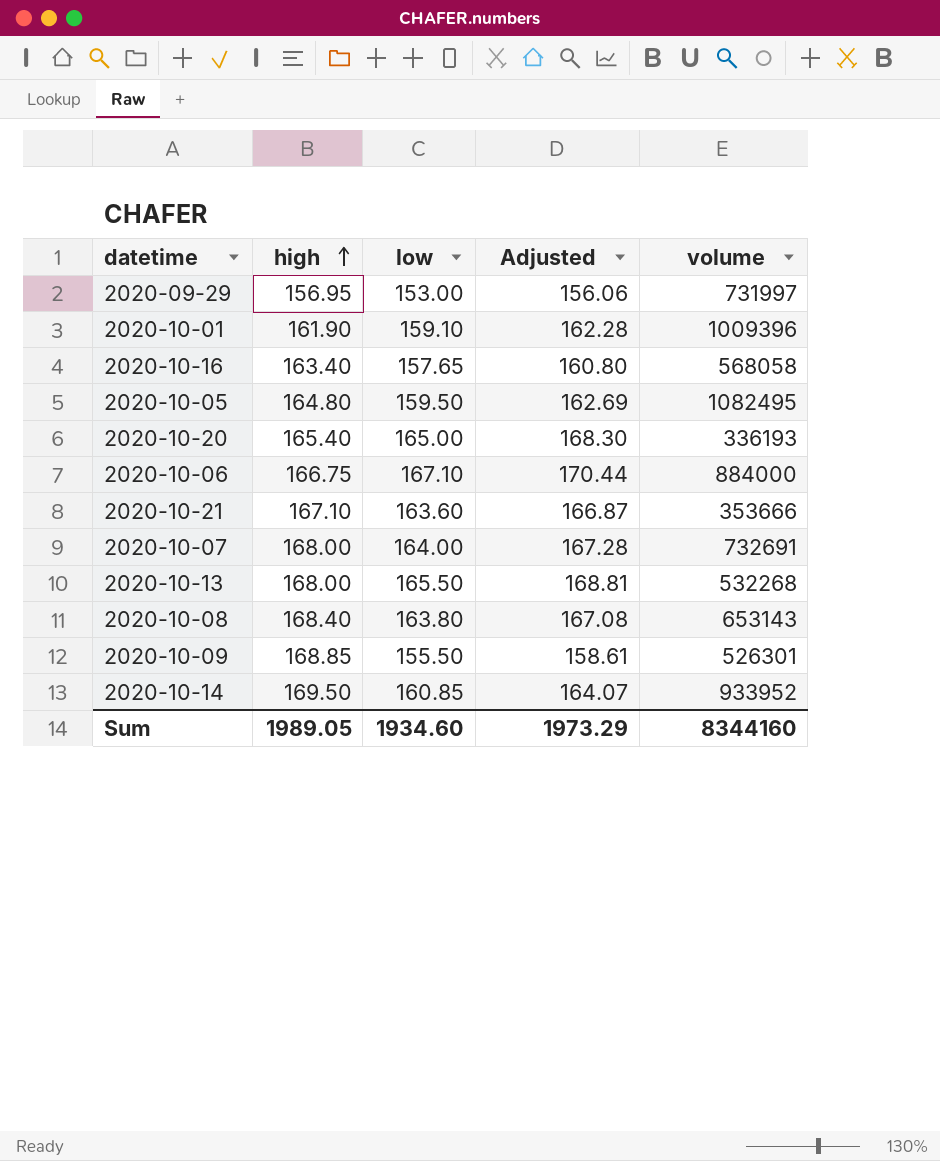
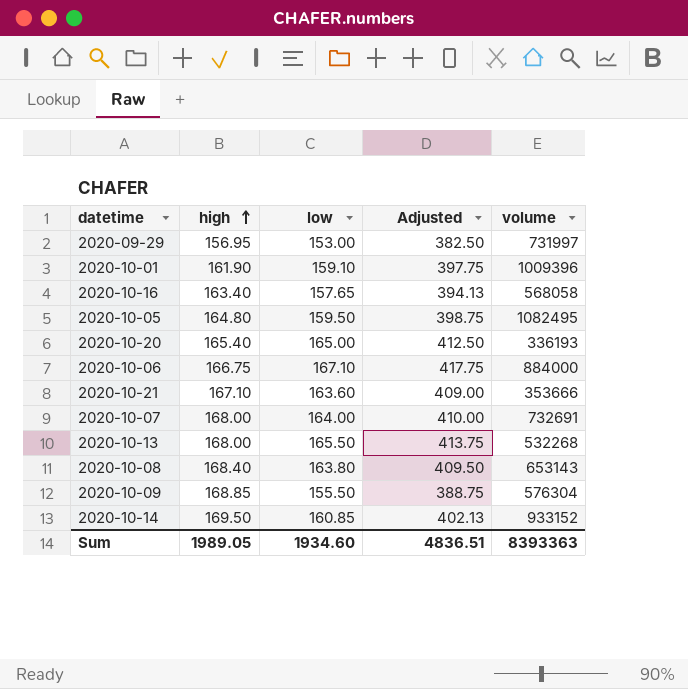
column Adjusted | formula: [low] * 1.02 -> [low] * 2.5
2020-10-09 | volume: 526301 -> 576304
2020-10-14 | volume: 933952 -> 933152
Sum | Adjusted: 1973.29 -> 4836.51
Sum | volume: 8344160 -> 8393363

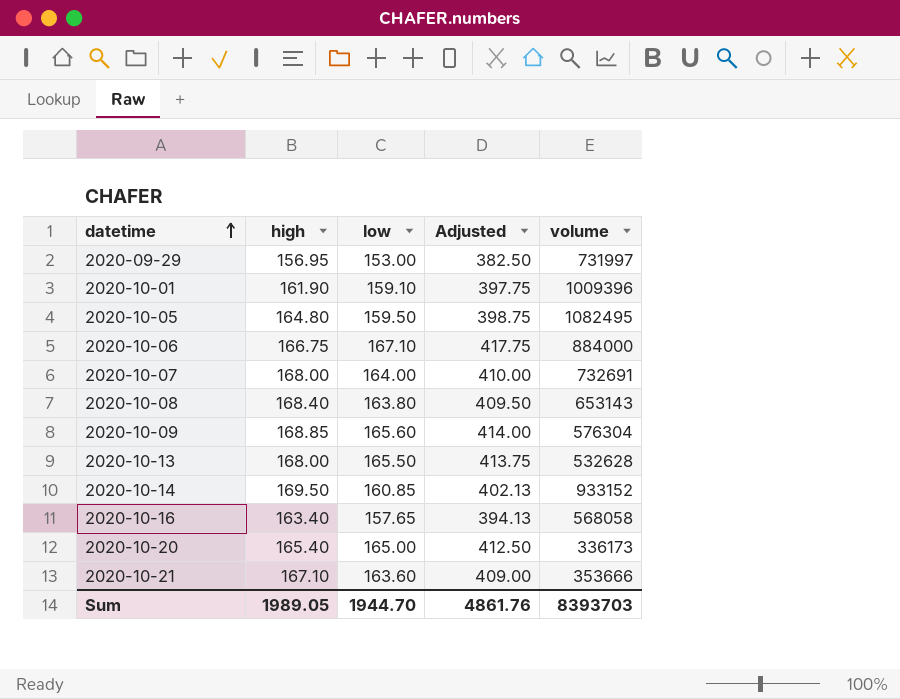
row order: high ascending -> datetime ascending
2020-10-09 | low: 155.50 -> 165.60
2020-10-09 | Adjusted: 388.75 -> 414.00
2020-10-13 | volume: 532268 -> 532628
2020-10-20 | volume: 336193 -> 336173
Sum | low: 1934.60 -> 1944.70
Sum | Adjusted: 4836.51 -> 4861.76
Sum | volume: 8393363 -> 8393703

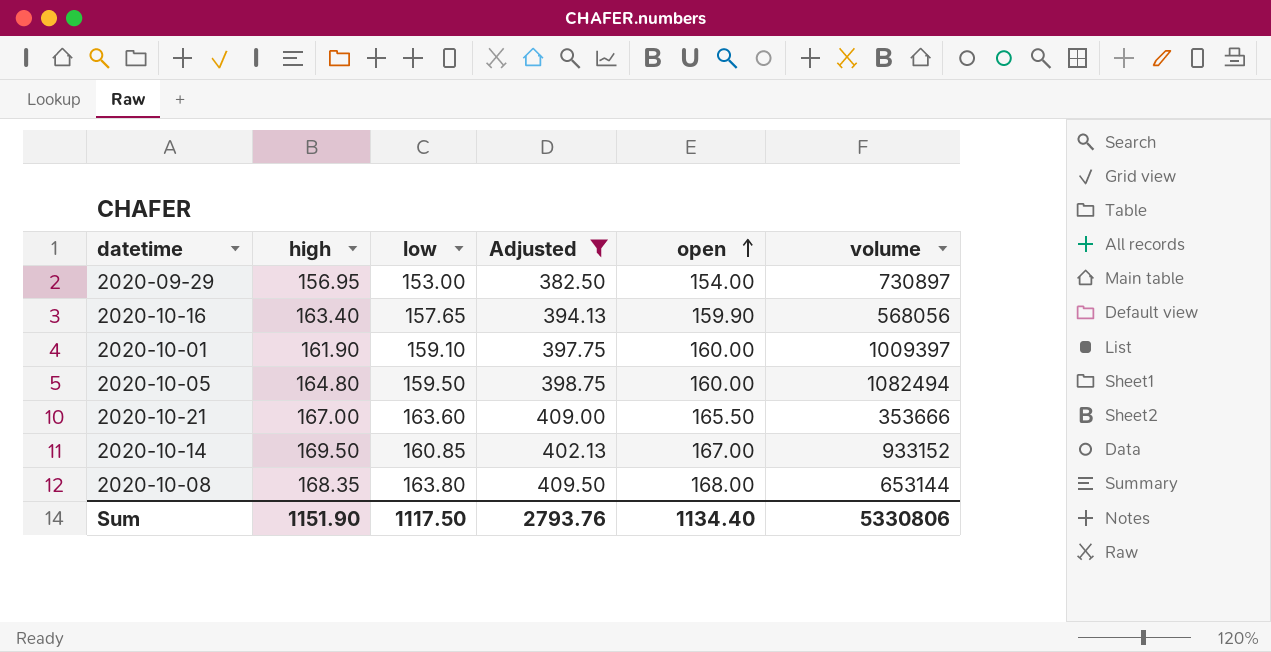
filter: none -> Adjusted <= 409.50
row order: datetime ascending -> open ascending
column open | position: none -> 5
2020-09-29 | volume: 731997 -> 730897
2020-10-16 | volume: 568058 -> 568056
2020-10-01 | volume: 1009396 -> 1009397
2020-10-05 | volume: 1082495 -> 1082494
2020-10-21 | high: 167.10 -> 167.00
2020-10-08 | high: 168.40 -> 168.35
2020-10-08 | volume: 653143 -> 653144
Sum | high: 1989.05 -> 1151.90
Sum | low: 1944.70 -> 1117.50
Sum | Adjusted: 4861.76 -> 2793.76
Sum | volume: 8393703 -> 5330806

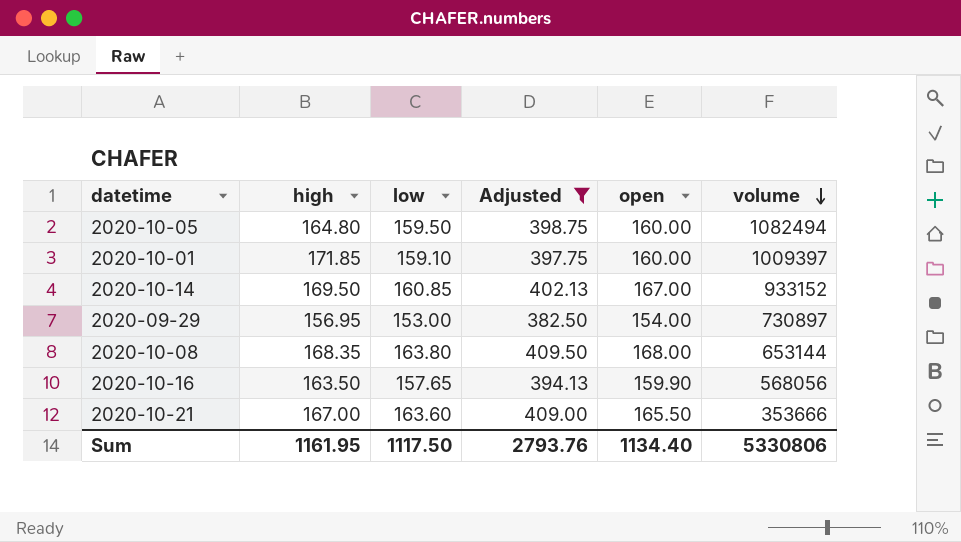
row order: open ascending -> volume descending
2020-10-01 | high: 161.90 -> 171.85
2020-10-16 | high: 163.40 -> 163.50
Sum | high: 1151.90 -> 1161.95

